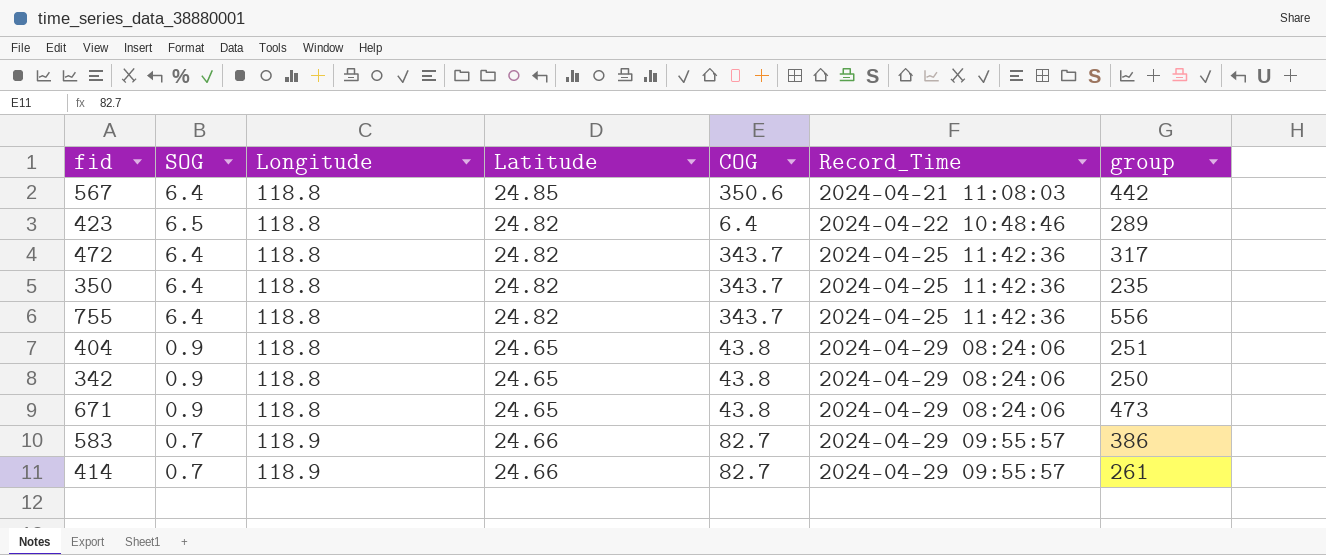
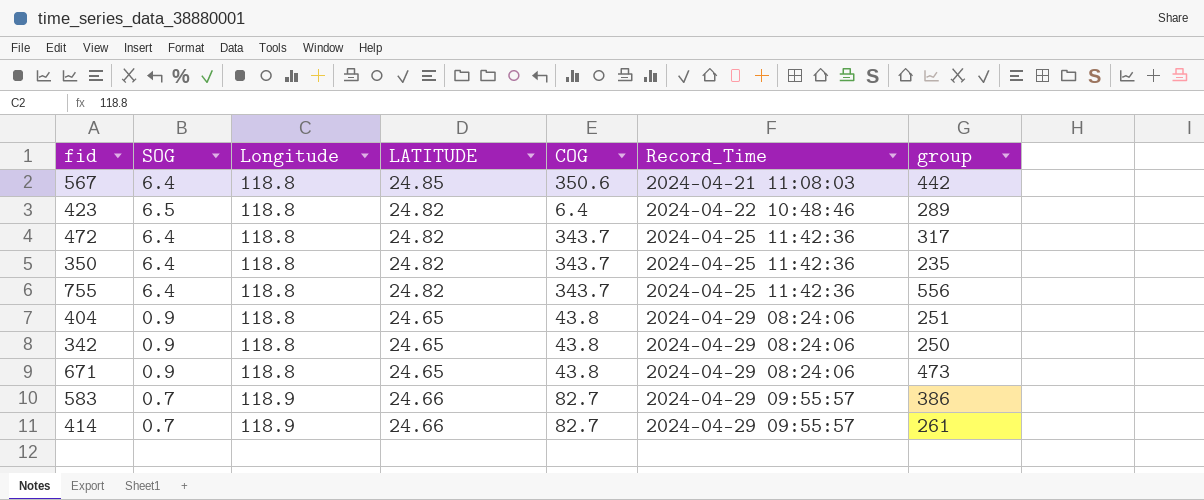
column name: Latitude -> LATITUDE

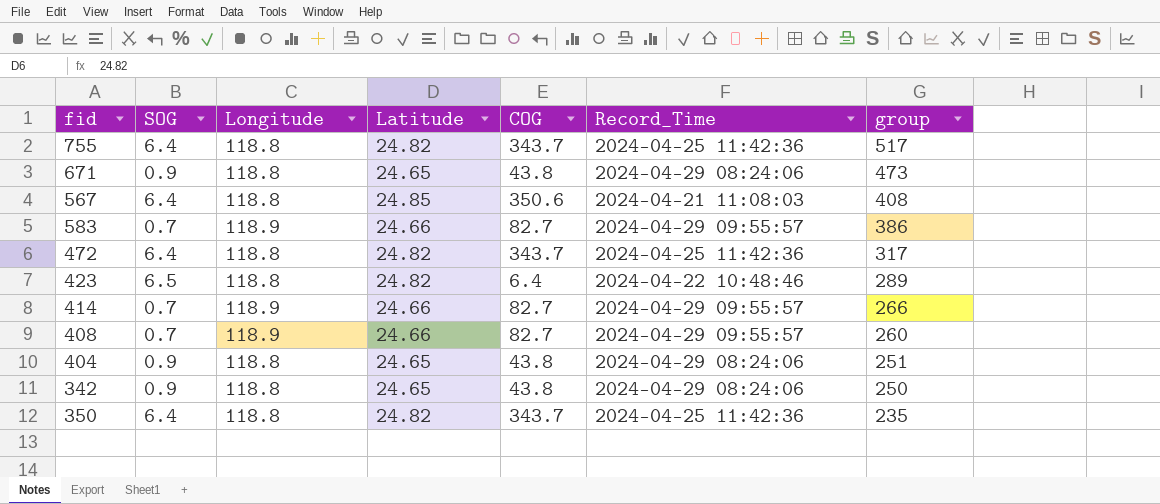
row order: Longitude ascending -> group descending
column name: LATITUDE -> Latitude
755 | group: 556 -> 517
567 | group: 442 -> 408
414 | group: 261 -> 266
row 408: none -> 0.7 | 118.9 | 24.66 | 82.7 | 2024-04-29 09:55:57 | 260

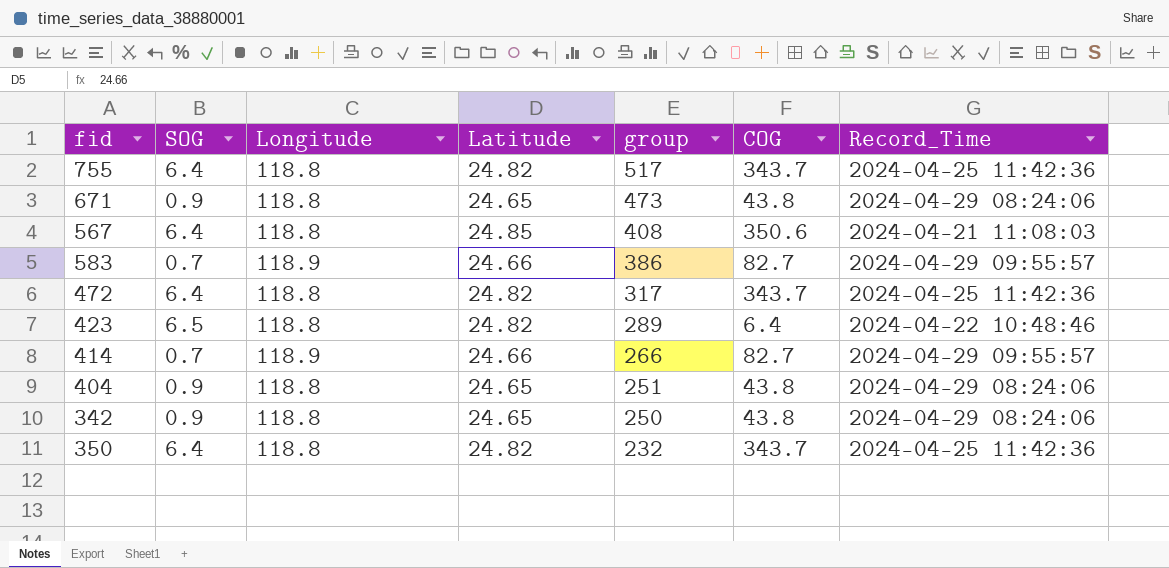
column group | position: 7 -> 5
row 408: 0.7 | 118.9 | 24.66 | 82.7 | 2024-04-29 09:55:57 | 260 -> none
350 | group: 235 -> 232

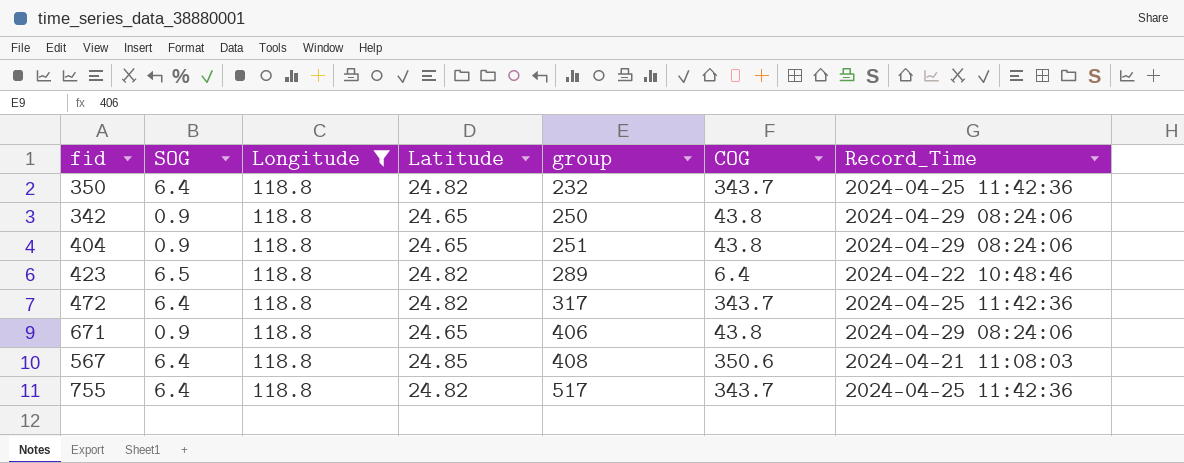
filter: none -> Longitude = 118.8
row order: group descending -> group ascending
671 | group: 473 -> 406

